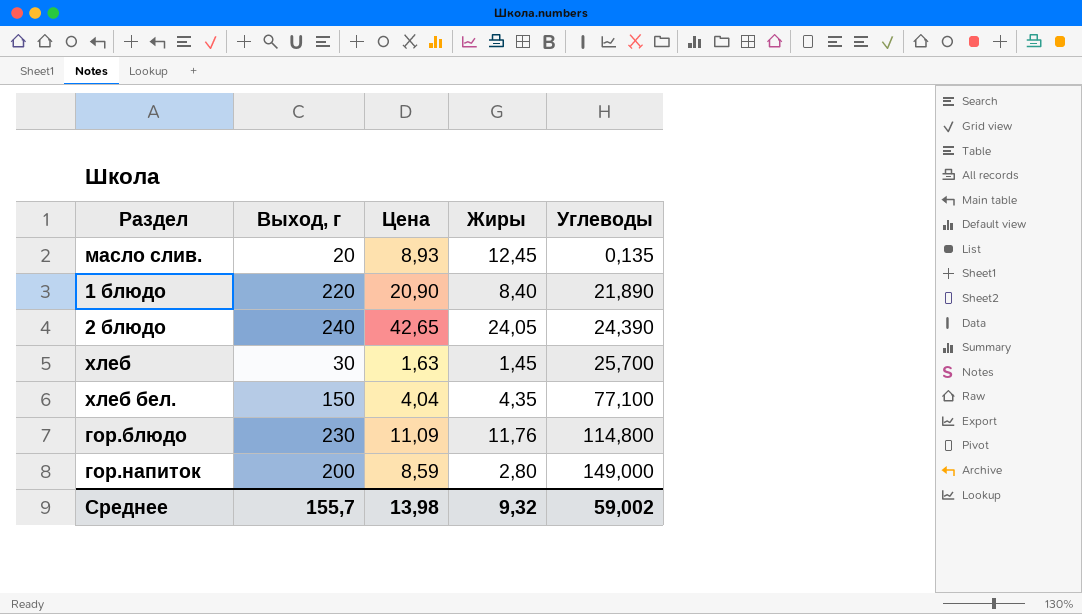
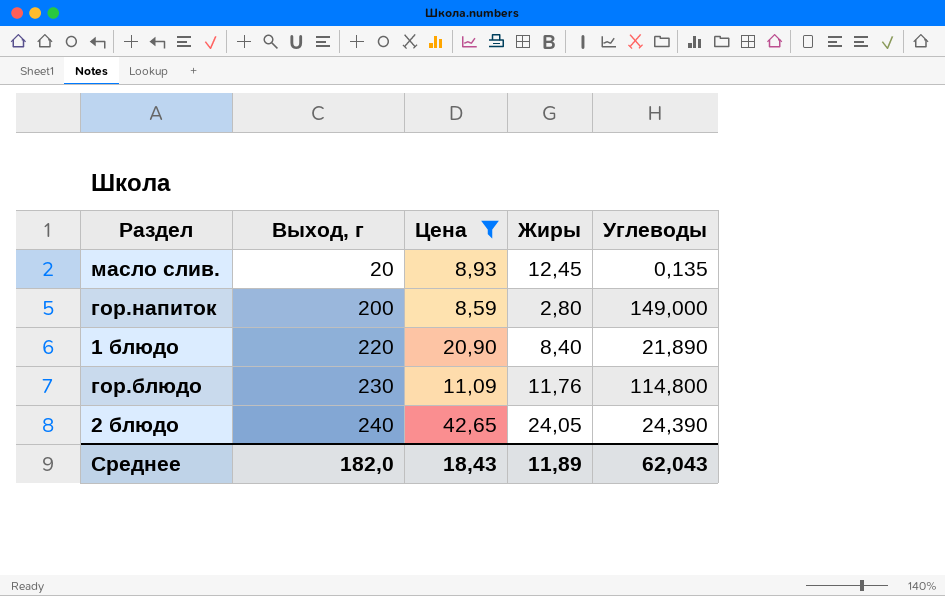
filter: none -> Цена >= 8,59
row order: Углеводы ascending -> Выход, г ascending
Среднее | Выход, г: 155,7 -> 182,0
Среднее | Цена: 13,98 -> 18,43
Среднее | Жиры: 9,32 -> 11,89
Среднее | Углеводы: 59,002 -> 62,043

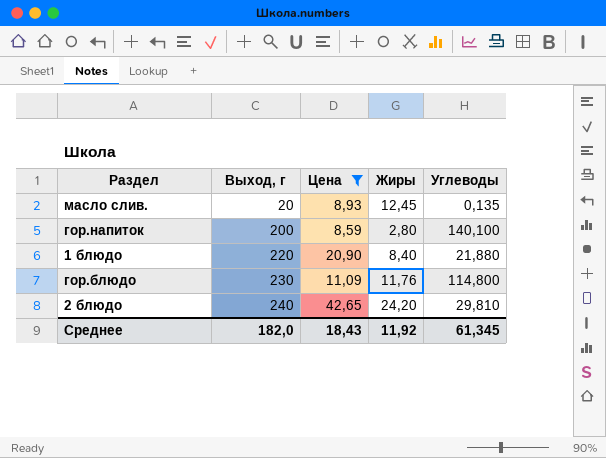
гор.напиток | Углеводы: 149,000 -> 140,100
1 блюдо | Углеводы: 21,890 -> 21,880
2 блюдо | Жиры: 24,05 -> 24,20
2 блюдо | Углеводы: 24,390 -> 29,810
Среднее | Жиры: 11,89 -> 11,92
Среднее | Углеводы: 62,043 -> 61,345

